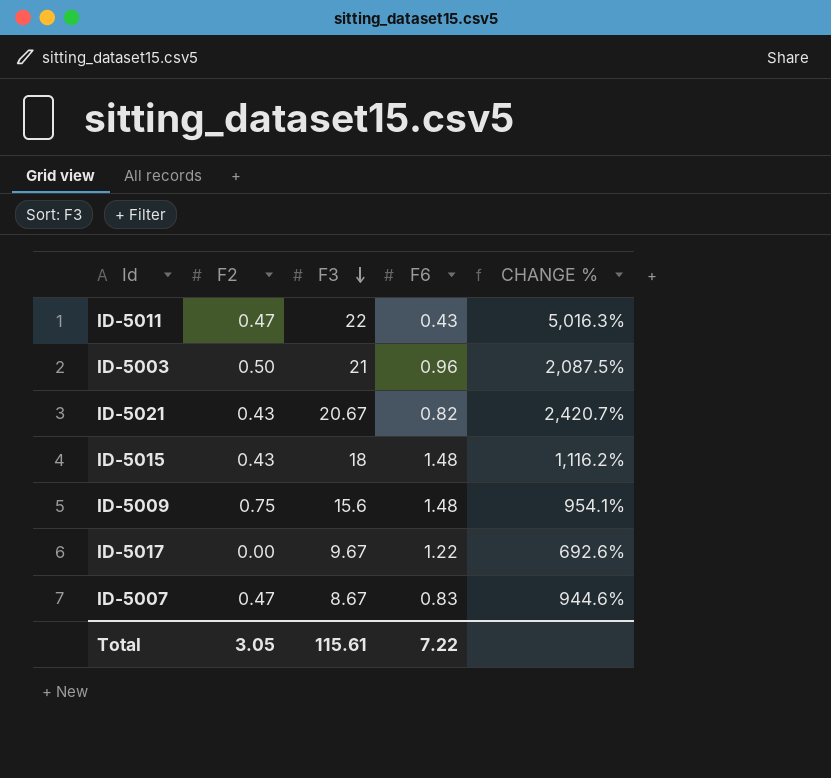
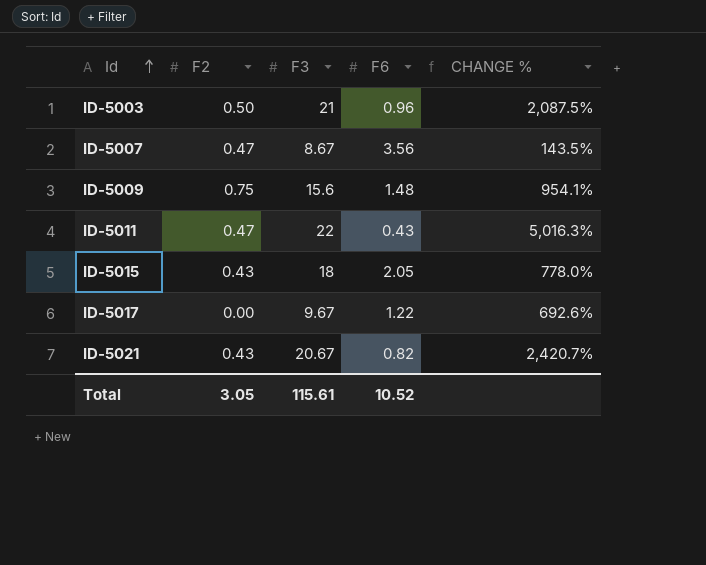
row order: F3 descending -> Id ascending
ID-5007 | F6: 0.83 -> 3.56
ID-5007 | CHANGE %: 944.6% -> 143.5%
ID-5015 | F6: 1.48 -> 2.05
ID-5015 | CHANGE %: 1,116.2% -> 778.0%
Total | F6: 7.22 -> 10.52

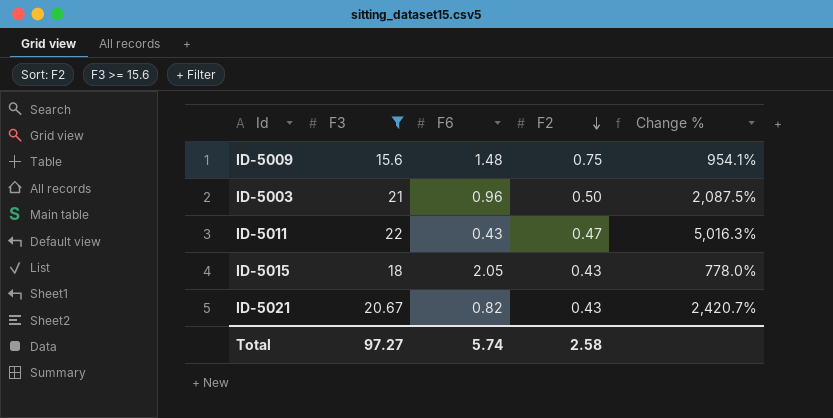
filter: none -> F3 >= 15.6
row order: Id ascending -> F2 descending
column F2 | position: 2 -> 4
column name: CHANGE % -> Change %
Total | F3: 115.61 -> 97.27
Total | F6: 10.52 -> 5.74
Total | F2: 3.05 -> 2.58

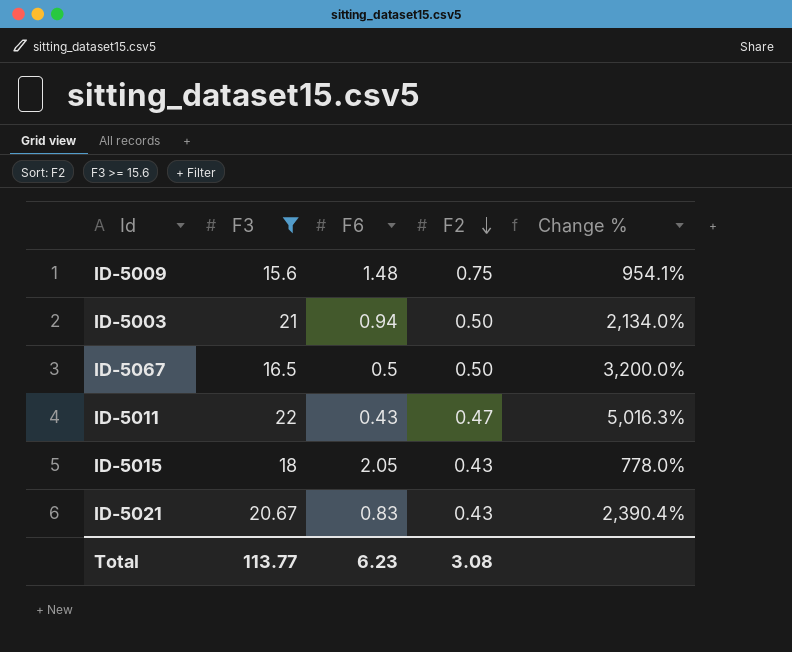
ID-5003 | F6: 0.96 -> 0.94
ID-5003 | Change %: 2,087.5% -> 2,134.0%
row ID-5067: none -> 16.5 | 0.5 | 0.50 | 3,200.0%
ID-5021 | F6: 0.82 -> 0.83
ID-5021 | Change %: 2,420.7% -> 2,390.4%
Total | F3: 97.27 -> 113.77
Total | F6: 5.74 -> 6.23
Total | F2: 2.58 -> 3.08

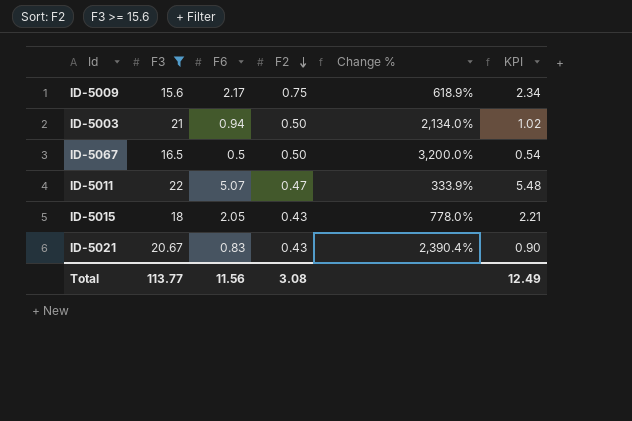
column KPI | formula: none -> [F6] * 1.08
ID-5009 | F6: 1.48 -> 2.17
ID-5009 | Change %: 954.1% -> 618.9%
ID-5011 | F6: 0.43 -> 5.07
ID-5011 | Change %: 5,016.3% -> 333.9%
Total | F6: 6.23 -> 11.56

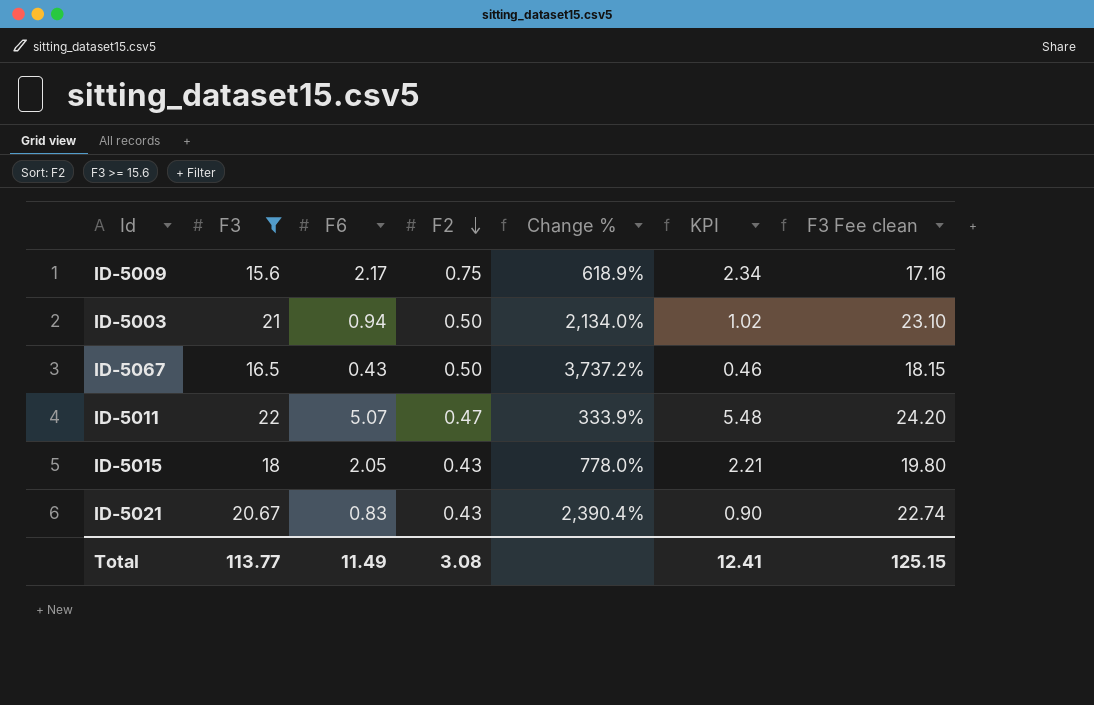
column F3 Fee clean | formula: none -> [F3] * 1.1
ID-5067 | F6: 0.5 -> 0.43
ID-5067 | Change %: 3,200.0% -> 3,737.2%
ID-5067 | KPI: 0.54 -> 0.46
Total | F6: 11.56 -> 11.49
Total | KPI: 12.49 -> 12.41

